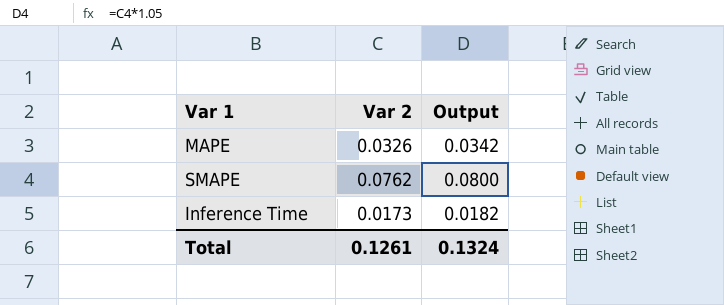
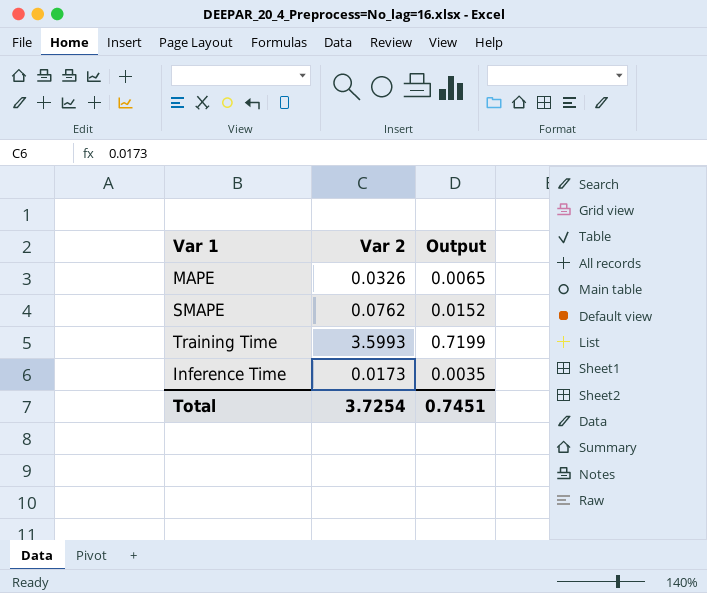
column Output | formula: [Var 2] * 1.05 -> [Var 2] * 0.2
row Training Time: none -> 3.5993 | 0.7199
Total | Var 2: 0.1261 -> 3.7254
Total | Output: 0.1324 -> 0.7451

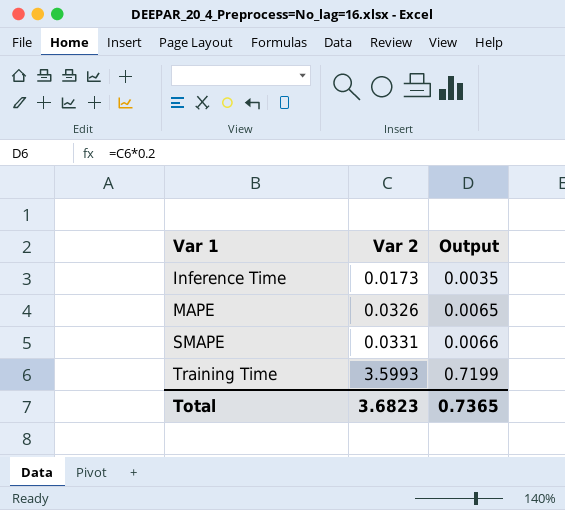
row order: none -> Var 1 ascending
SMAPE | Var 2: 0.0762 -> 0.0331
SMAPE | Output: 0.0152 -> 0.0066
Total | Var 2: 3.7254 -> 3.6823
Total | Output: 0.7451 -> 0.7365

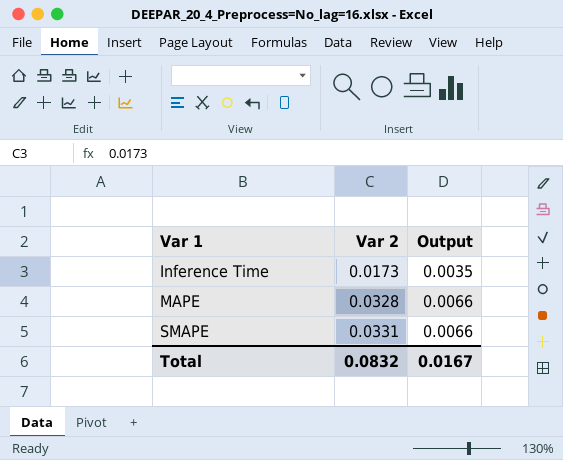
row Training Time: 3.5993 | 0.7199 -> none
MAPE | Var 2: 0.0326 -> 0.0328
MAPE | Output: 0.0065 -> 0.0066
Total | Var 2: 3.6823 -> 0.0832
Total | Output: 0.7365 -> 0.0167

